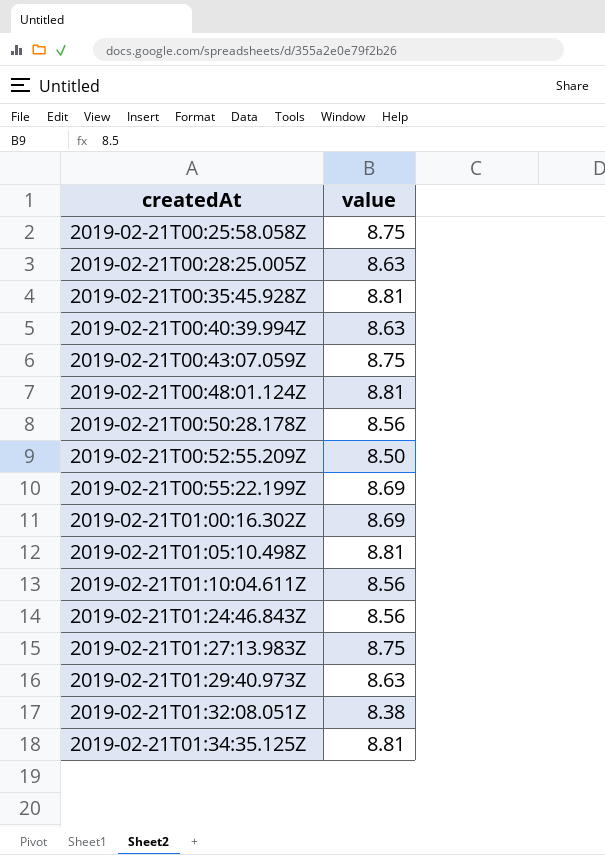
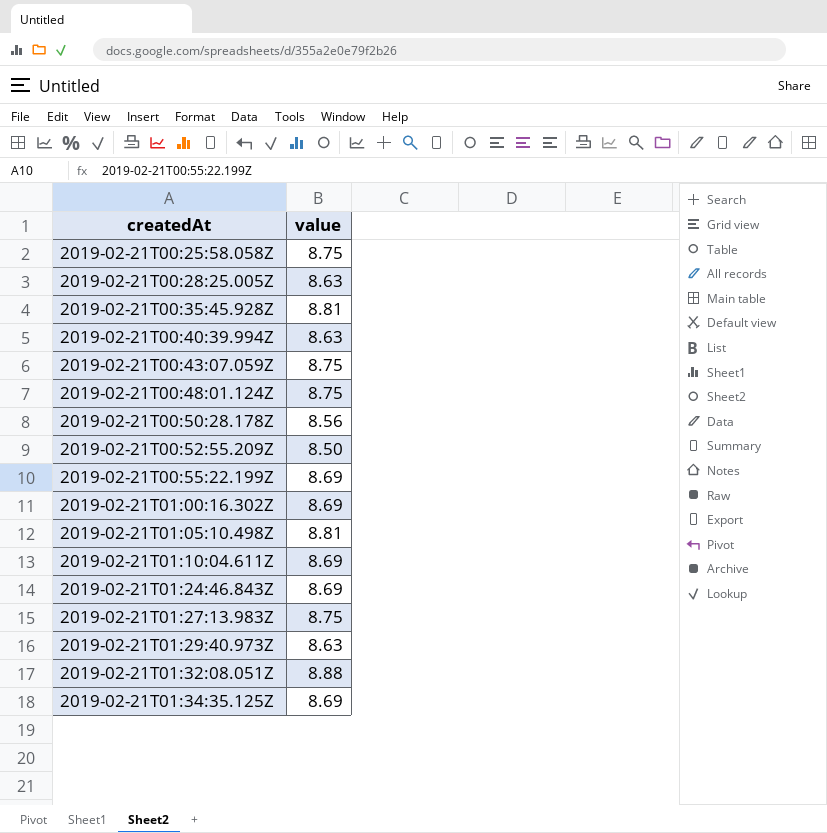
2019-02-21T00:48:01.124Z | value: 8.81 -> 8.75
2019-02-21T01:10:04.611Z | value: 8.56 -> 8.69
2019-02-21T01:24:46.843Z | value: 8.56 -> 8.69
2019-02-21T01:32:08.051Z | value: 8.38 -> 8.88
2019-02-21T01:34:35.125Z | value: 8.81 -> 8.69

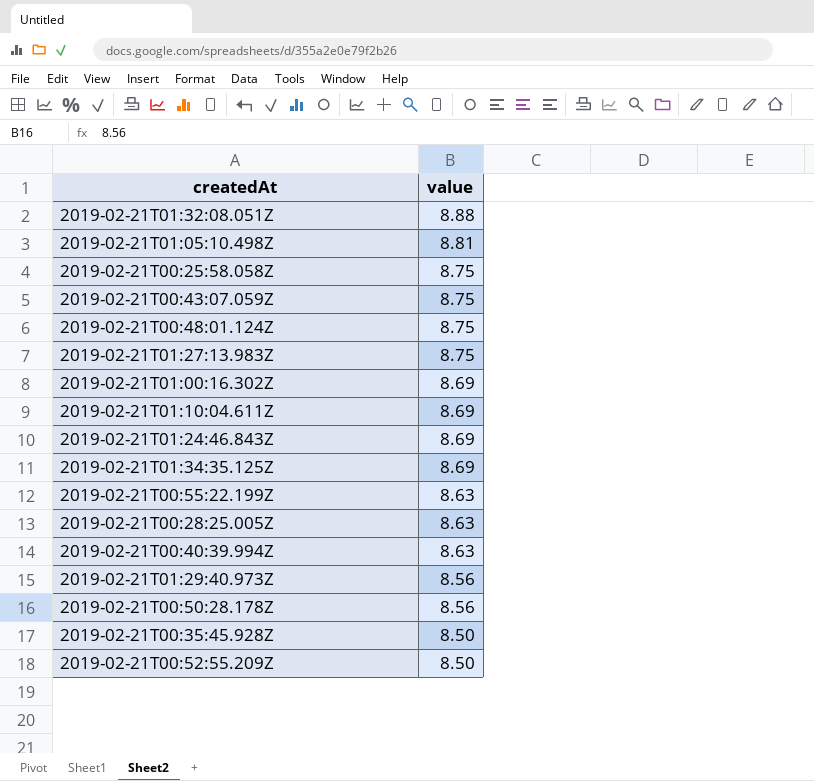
row order: createdAt ascending -> value descending
2019-02-21T00:55:22.199Z | value: 8.69 -> 8.63
2019-02-21T01:29:40.973Z | value: 8.63 -> 8.56
2019-02-21T00:35:45.928Z | value: 8.81 -> 8.50

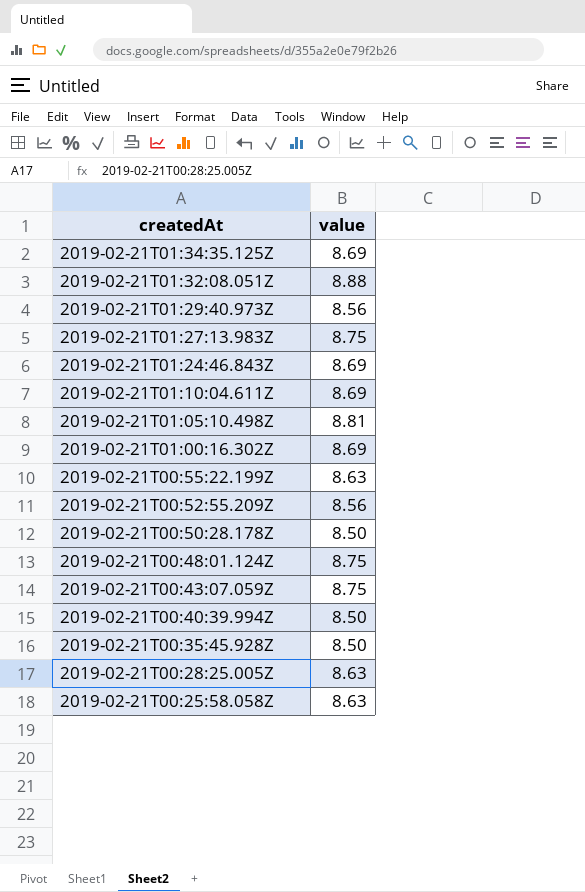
row order: value descending -> createdAt descending
2019-02-21T00:52:55.209Z | value: 8.50 -> 8.56
2019-02-21T00:50:28.178Z | value: 8.56 -> 8.50
2019-02-21T00:40:39.994Z | value: 8.63 -> 8.50
2019-02-21T00:25:58.058Z | value: 8.75 -> 8.63

